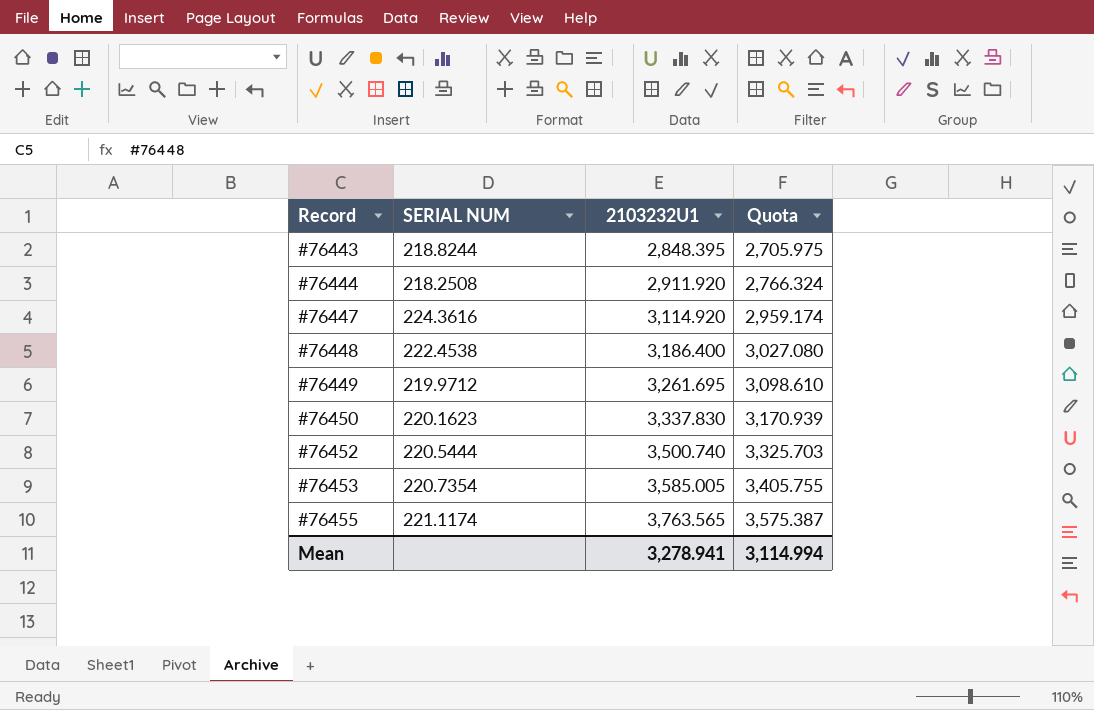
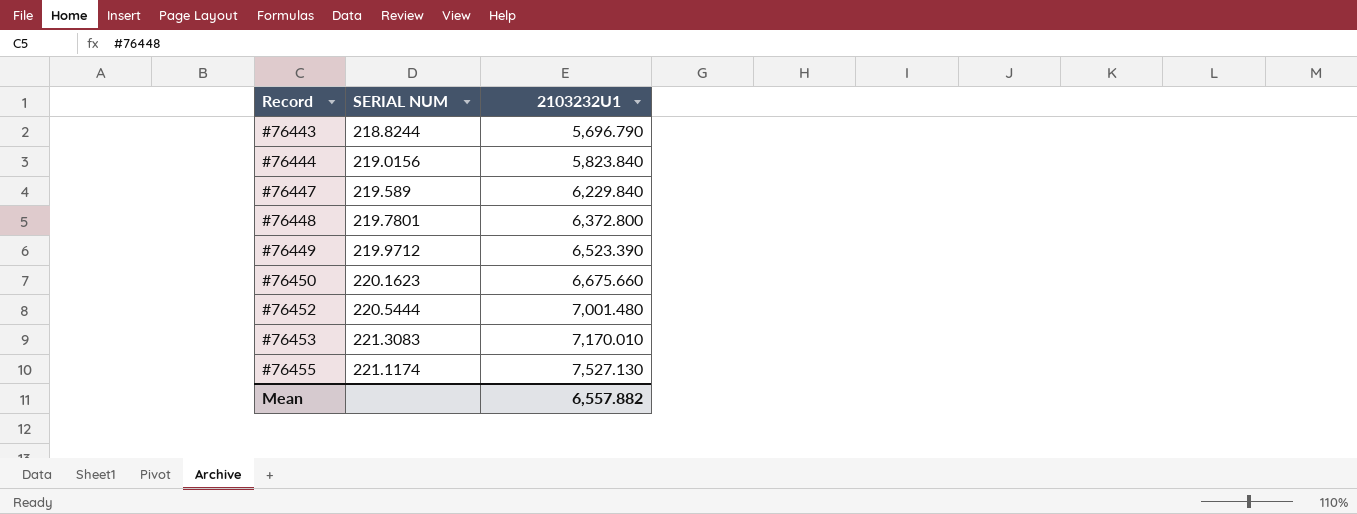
column Quota | formula: [2103232U1] * 0.95 -> none
#76443 | 2103232U1: 2,848.395 -> 5,696.790
#76444 | SERIAL NUM: 218.2508 -> 219.0156
#76444 | 2103232U1: 2,911.920 -> 5,823.840
#76447 | SERIAL NUM: 224.3616 -> 219.589
#76447 | 2103232U1: 3,114.920 -> 6,229.840
#76448 | SERIAL NUM: 222.4538 -> 219.7801
#76448 | 2103232U1: 3,186.400 -> 6,372.800
#76449 | 2103232U1: 3,261.695 -> 6,523.390
#76450 | 2103232U1: 3,337.830 -> 6,675.660
#76452 | 2103232U1: 3,500.740 -> 7,001.480
#76453 | SERIAL NUM: 220.7354 -> 221.3083
#76453 | 2103232U1: 3,585.005 -> 7,170.010
#76455 | 2103232U1: 3,763.565 -> 7,527.130
Mean | 2103232U1: 3,278.941 -> 6,557.882

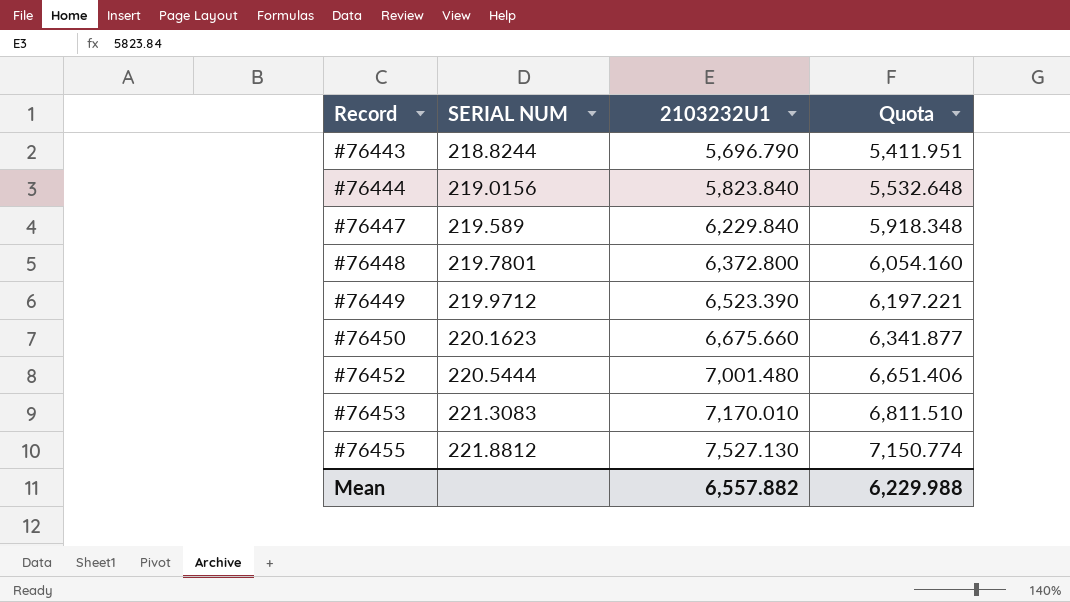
column Quota | formula: none -> [2103232U1] * 0.95
#76455 | SERIAL NUM: 221.1174 -> 221.8812

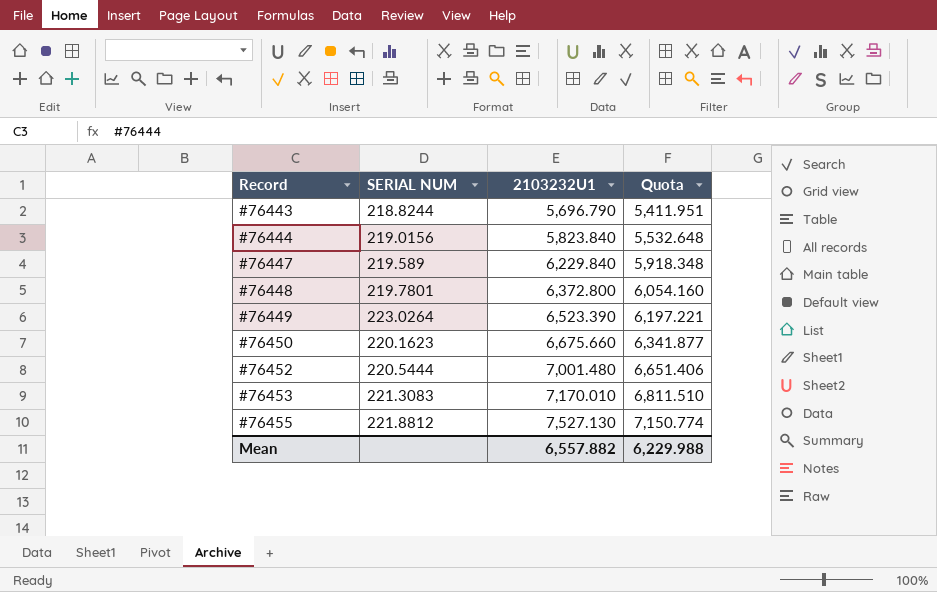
#76449 | SERIAL NUM: 219.9712 -> 223.0264

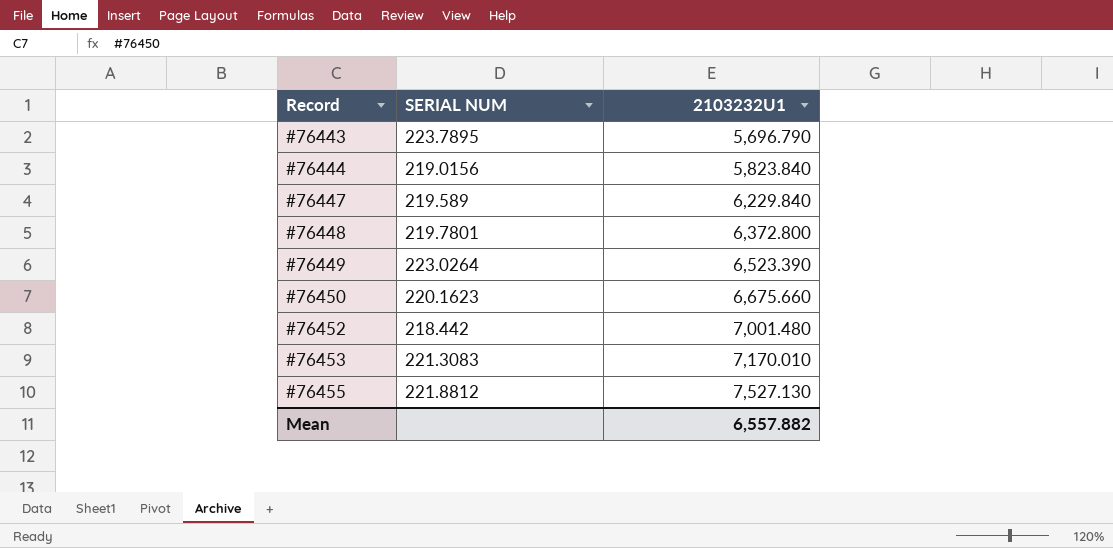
column Quota | formula: [2103232U1] * 0.95 -> none
#76443 | SERIAL NUM: 218.8244 -> 223.7895
#76452 | SERIAL NUM: 220.5444 -> 218.442

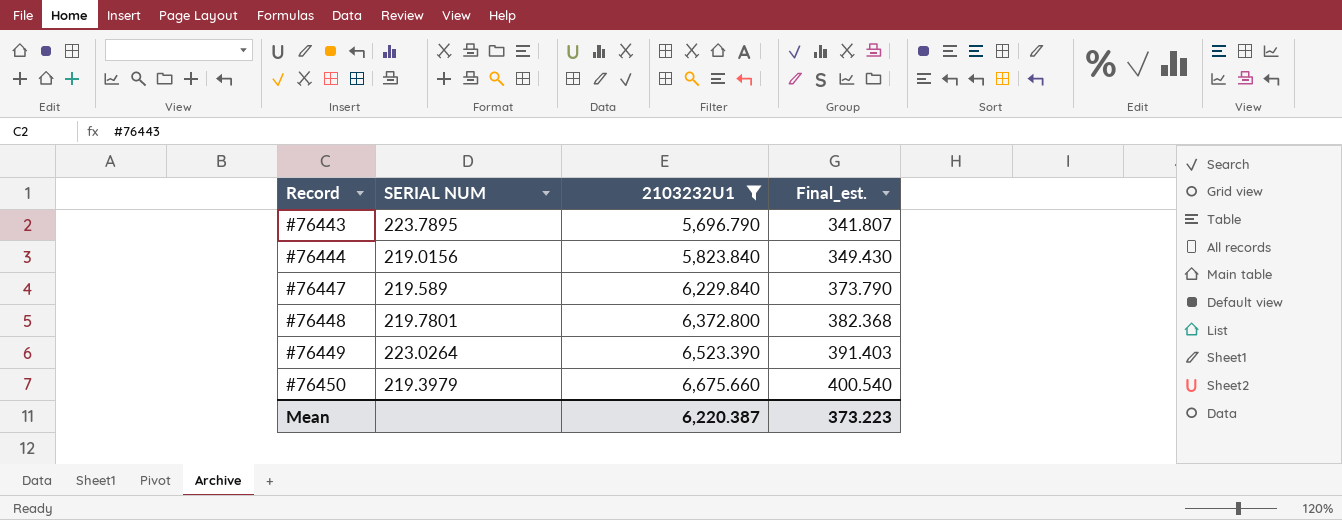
filter: none -> 2103232U1 <= 6,675.660
column Final_est. | formula: none -> [2103232U1] * 0.06
#76450 | SERIAL NUM: 220.1623 -> 219.3979
Mean | 2103232U1: 6,557.882 -> 6,220.387

